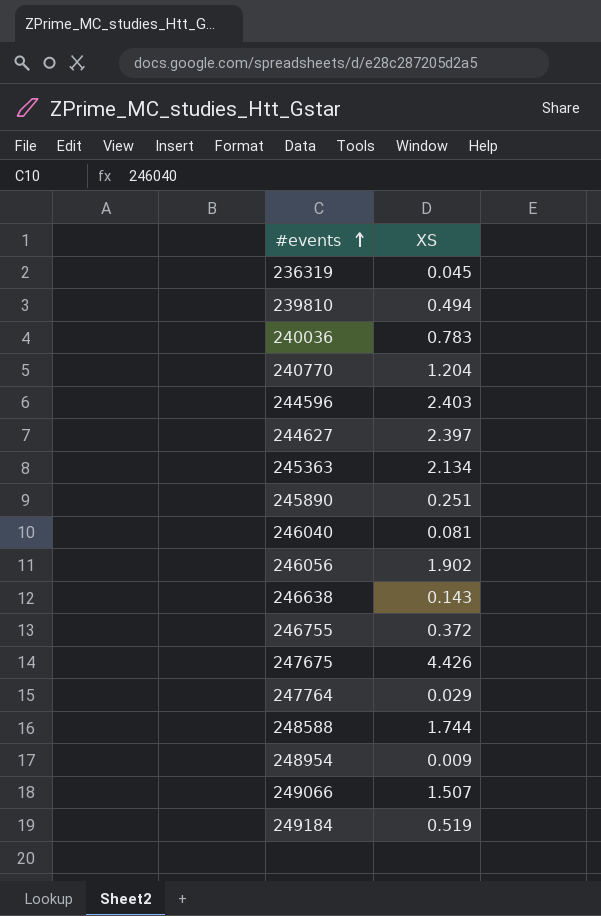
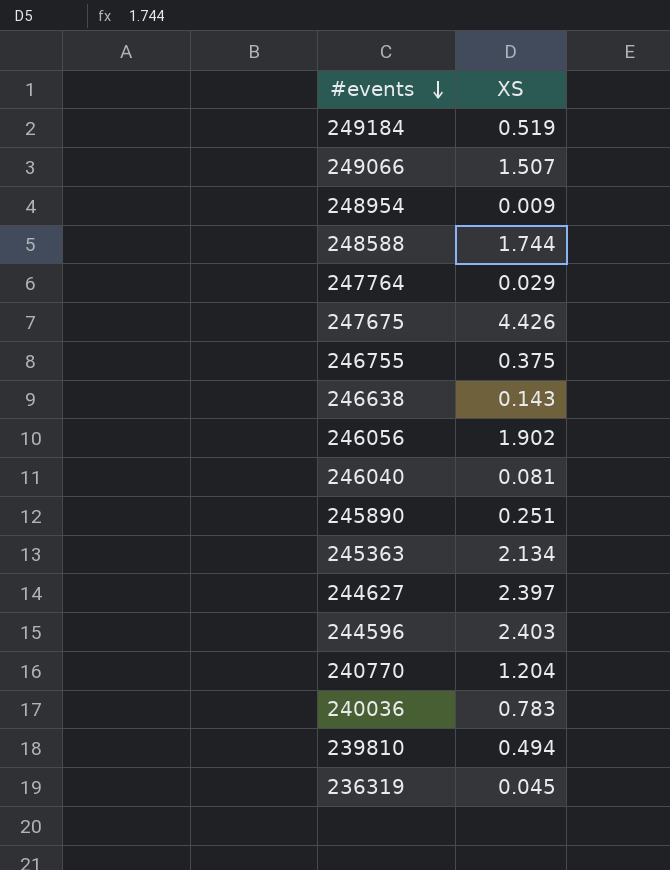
row order: #events ascending -> #events descending
246755 | XS: 0.372 -> 0.375

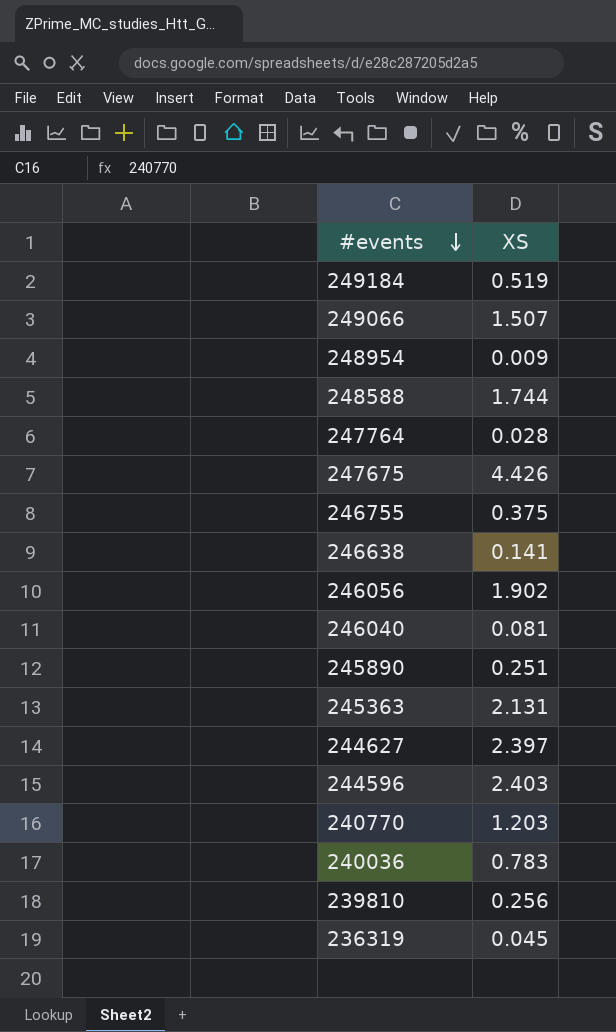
247764 | XS: 0.029 -> 0.028
246638 | XS: 0.143 -> 0.141
245363 | XS: 2.134 -> 2.131
240770 | XS: 1.204 -> 1.203
239810 | XS: 0.494 -> 0.256

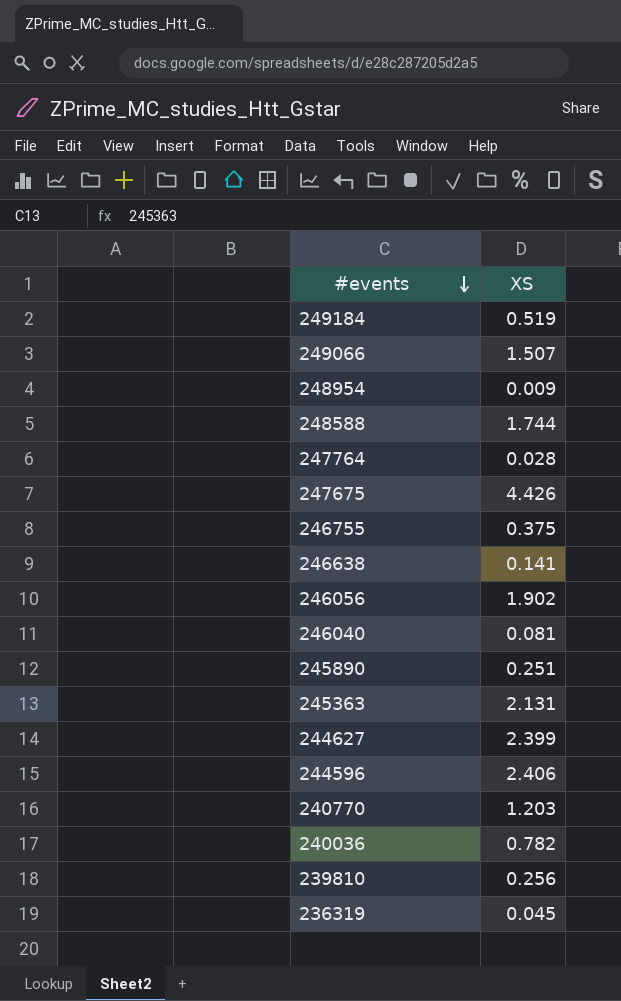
244627 | XS: 2.397 -> 2.399
244596 | XS: 2.403 -> 2.406
240036 | XS: 0.783 -> 0.782

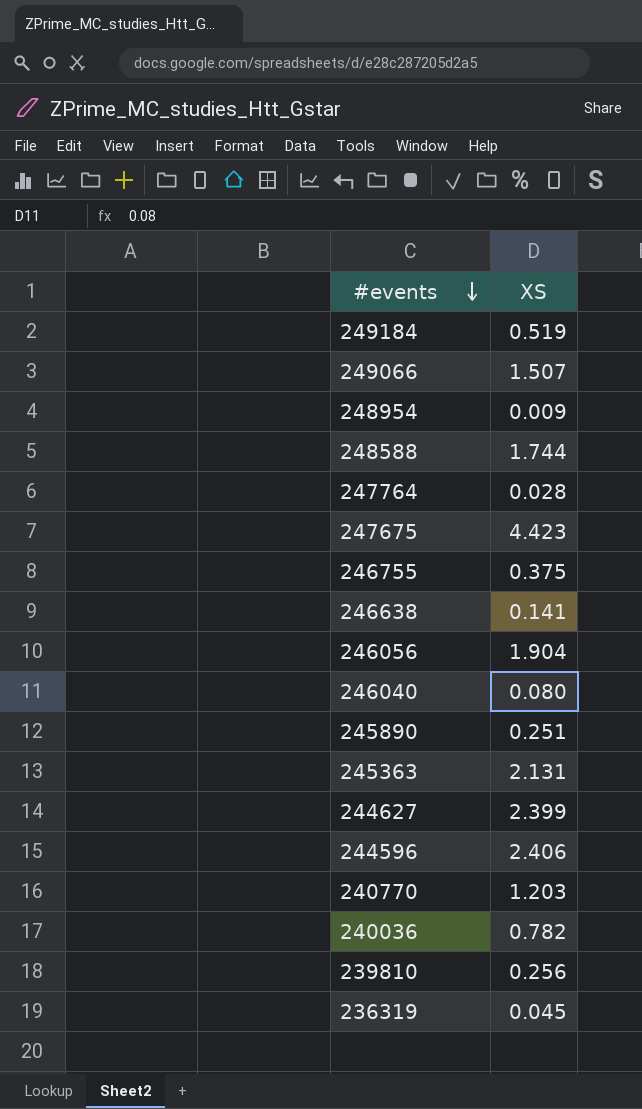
247675 | XS: 4.426 -> 4.423
246056 | XS: 1.902 -> 1.904
246040 | XS: 0.081 -> 0.080

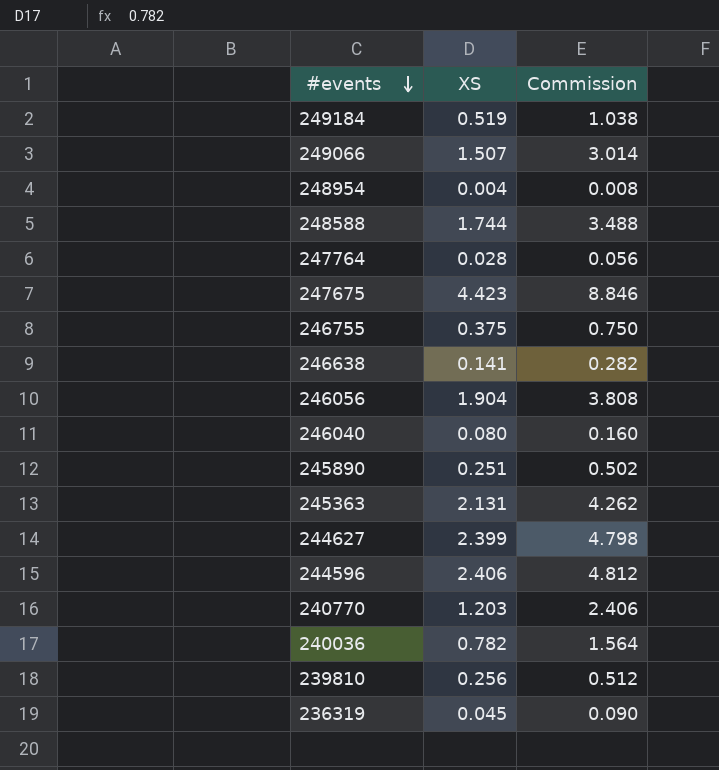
column Commission | formula: none -> [XS] * 2
248954 | XS: 0.009 -> 0.004

